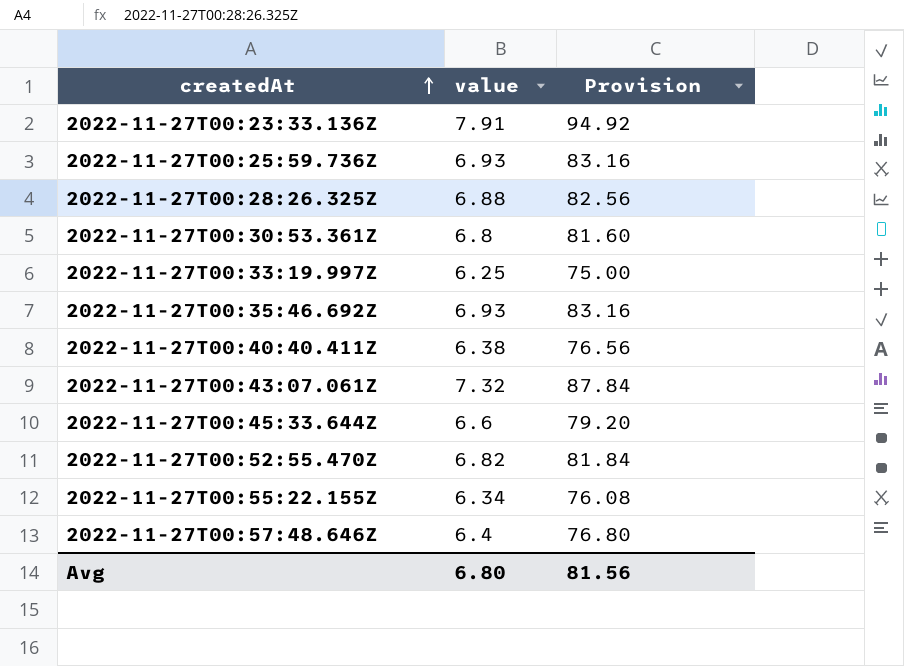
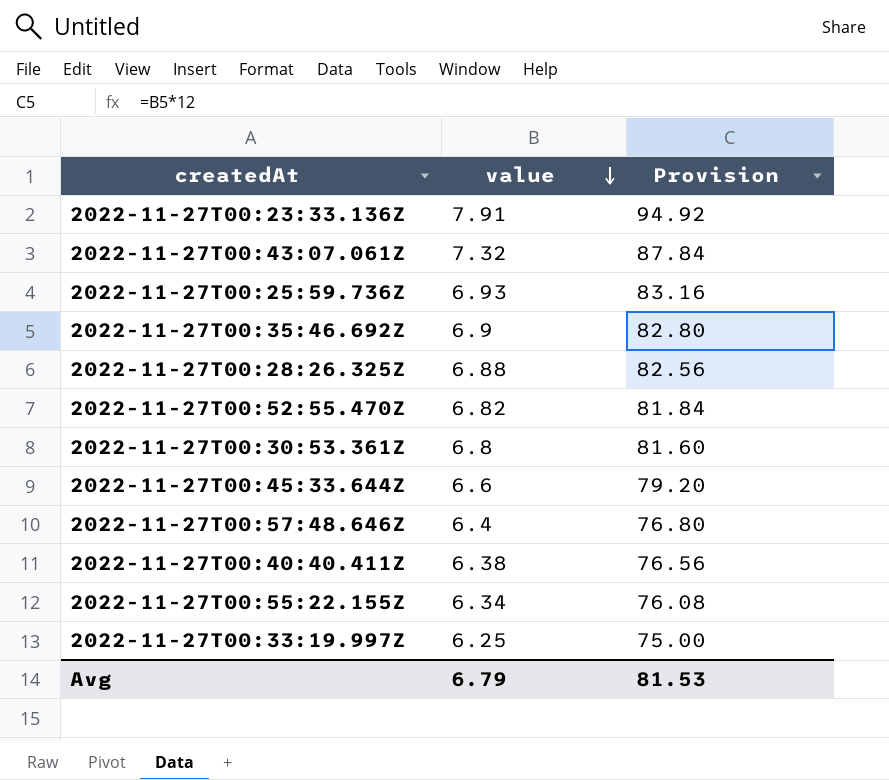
row order: createdAt ascending -> value descending
2022-11-27T00:35:46.692Z | value: 6.93 -> 6.9
2022-11-27T00:35:46.692Z | Provision: 83.16 -> 82.80
Avg | value: 6.80 -> 6.79
Avg | Provision: 81.56 -> 81.53

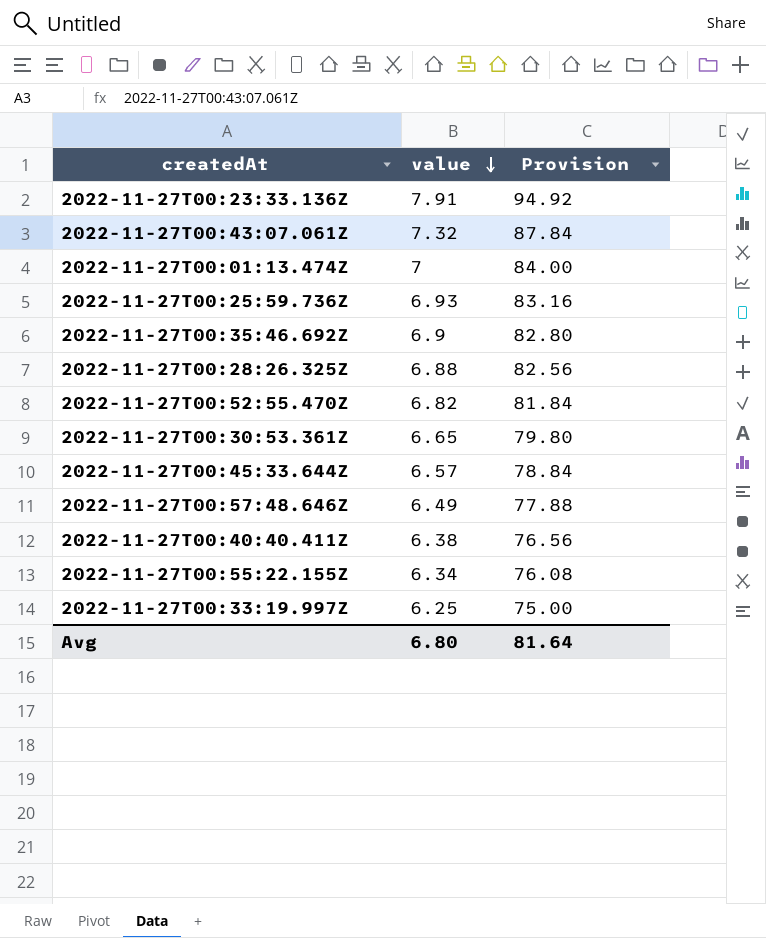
row 2022-11-27T00:01:13.474Z: none -> 7 | 84.00
2022-11-27T00:30:53.361Z | value: 6.8 -> 6.65
2022-11-27T00:30:53.361Z | Provision: 81.60 -> 79.80
2022-11-27T00:45:33.644Z | value: 6.6 -> 6.57
2022-11-27T00:45:33.644Z | Provision: 79.20 -> 78.84
2022-11-27T00:57:48.646Z | value: 6.4 -> 6.49
2022-11-27T00:57:48.646Z | Provision: 76.80 -> 77.88
Avg | value: 6.79 -> 6.80
Avg | Provision: 81.53 -> 81.64

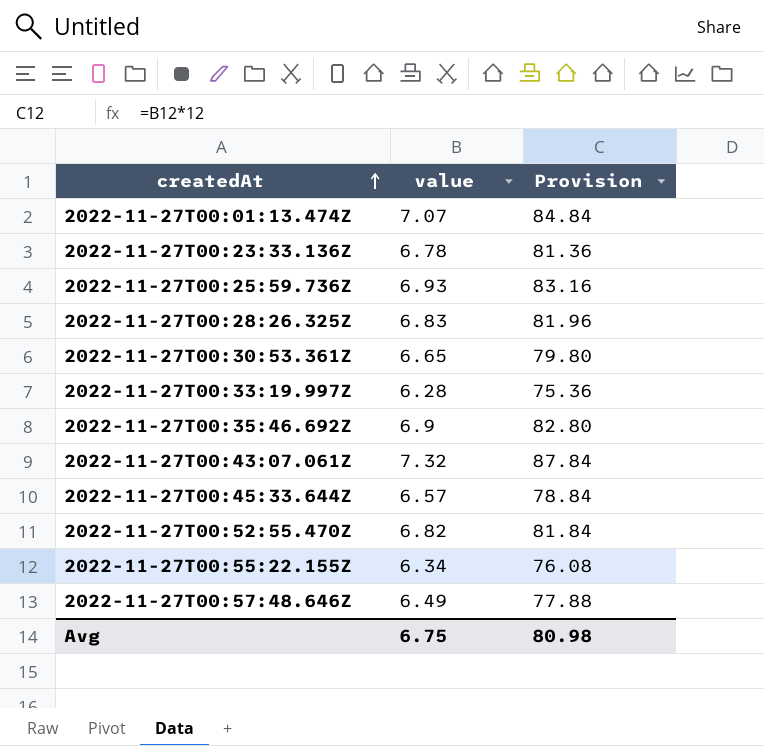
row order: value descending -> createdAt ascending
row 2022-11-27T00:40:40.411Z: 6.38 | 76.56 -> none
2022-11-27T00:01:13.474Z | value: 7 -> 7.07
2022-11-27T00:01:13.474Z | Provision: 84.00 -> 84.84
2022-11-27T00:23:33.136Z | value: 7.91 -> 6.78
2022-11-27T00:23:33.136Z | Provision: 94.92 -> 81.36
2022-11-27T00:28:26.325Z | value: 6.88 -> 6.83
2022-11-27T00:28:26.325Z | Provision: 82.56 -> 81.96
2022-11-27T00:33:19.997Z | value: 6.25 -> 6.28
2022-11-27T00:33:19.997Z | Provision: 75.00 -> 75.36
Avg | value: 6.80 -> 6.75
Avg | Provision: 81.64 -> 80.98

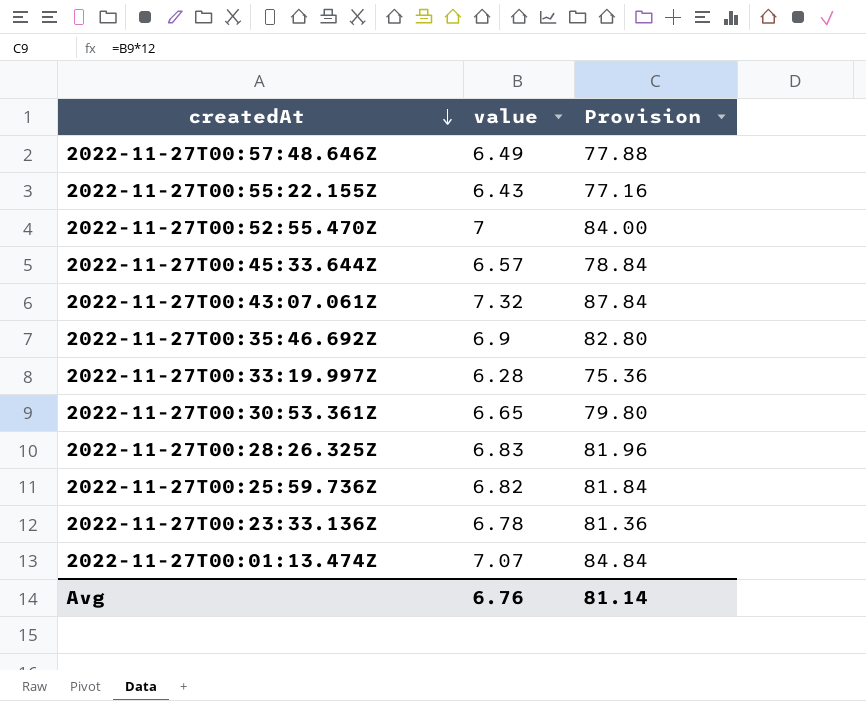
row order: createdAt ascending -> createdAt descending
2022-11-27T00:55:22.155Z | value: 6.34 -> 6.43
2022-11-27T00:55:22.155Z | Provision: 76.08 -> 77.16
2022-11-27T00:52:55.470Z | value: 6.82 -> 7
2022-11-27T00:52:55.470Z | Provision: 81.84 -> 84.00
2022-11-27T00:25:59.736Z | value: 6.93 -> 6.82
2022-11-27T00:25:59.736Z | Provision: 83.16 -> 81.84
Avg | value: 6.75 -> 6.76
Avg | Provision: 80.98 -> 81.14

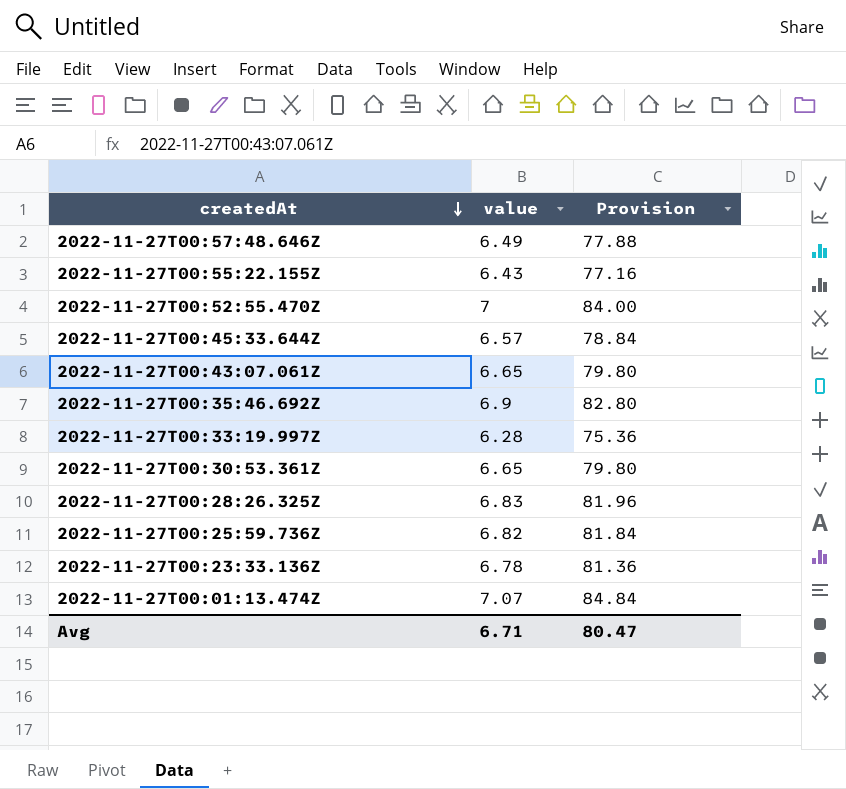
2022-11-27T00:43:07.061Z | value: 7.32 -> 6.65
2022-11-27T00:43:07.061Z | Provision: 87.84 -> 79.80
Avg | value: 6.76 -> 6.71
Avg | Provision: 81.14 -> 80.47

